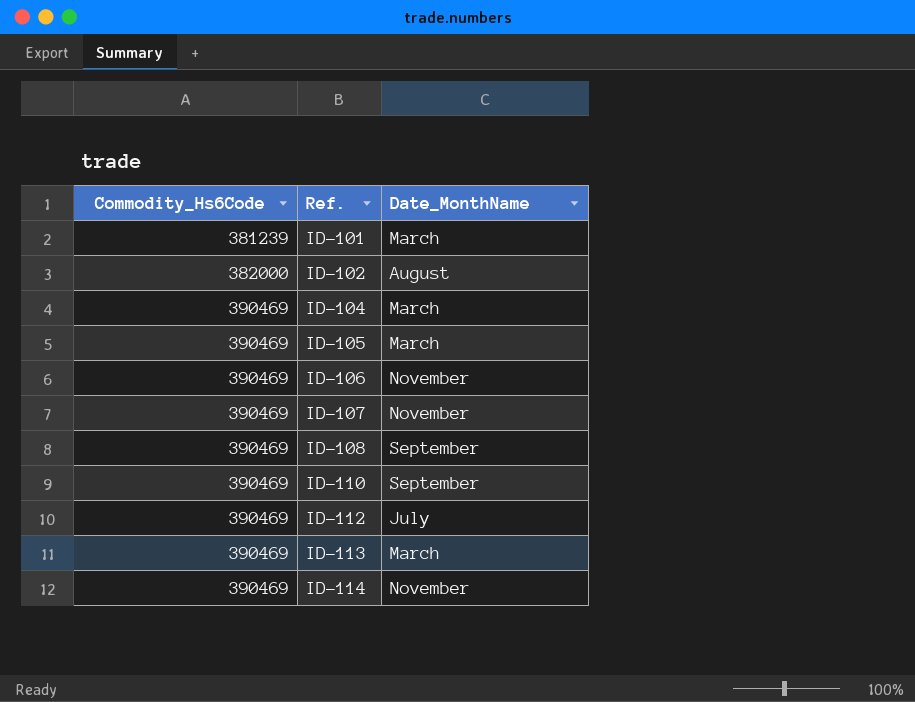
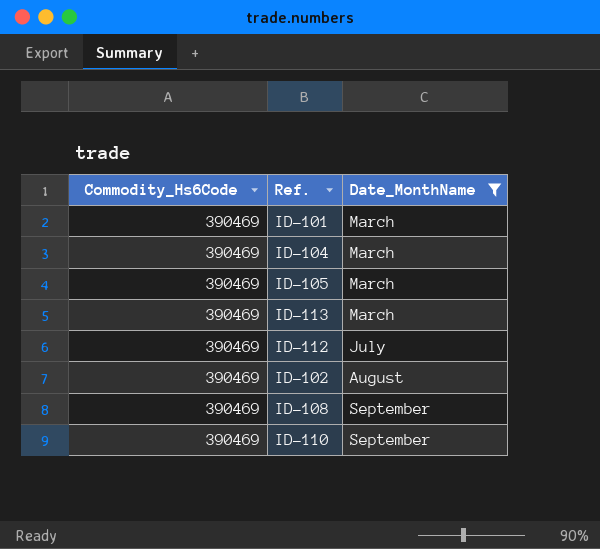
filter: none -> Date_MonthName != November
row order: Commodity_Hs6Code ascending -> Date_MonthName ascending
ID-101 | Commodity_Hs6Code: 381239 -> 390469
ID-102 | Commodity_Hs6Code: 382000 -> 390469

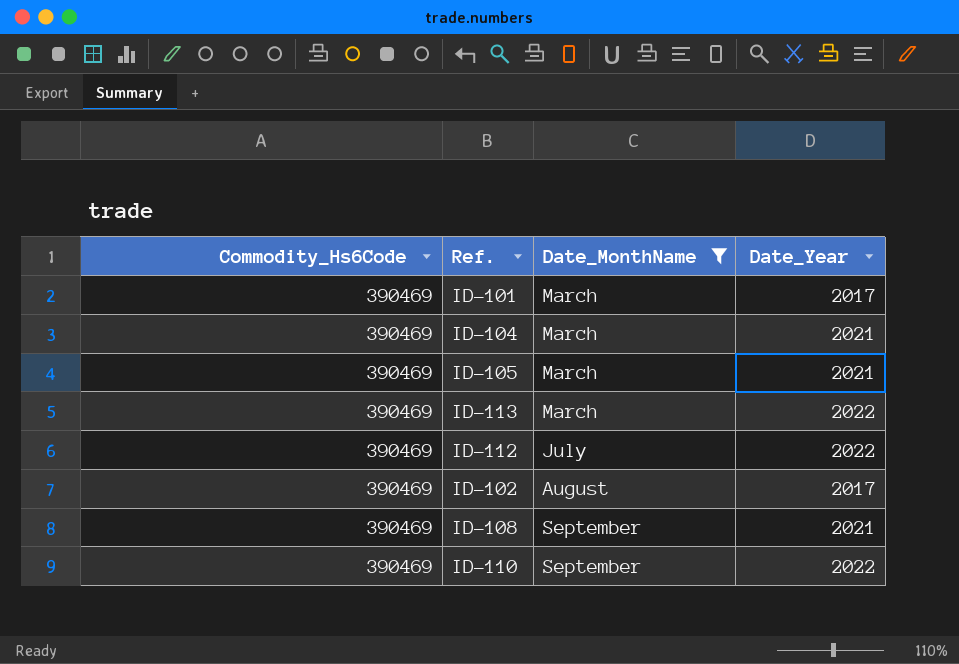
column Date_Year | position: none -> 4

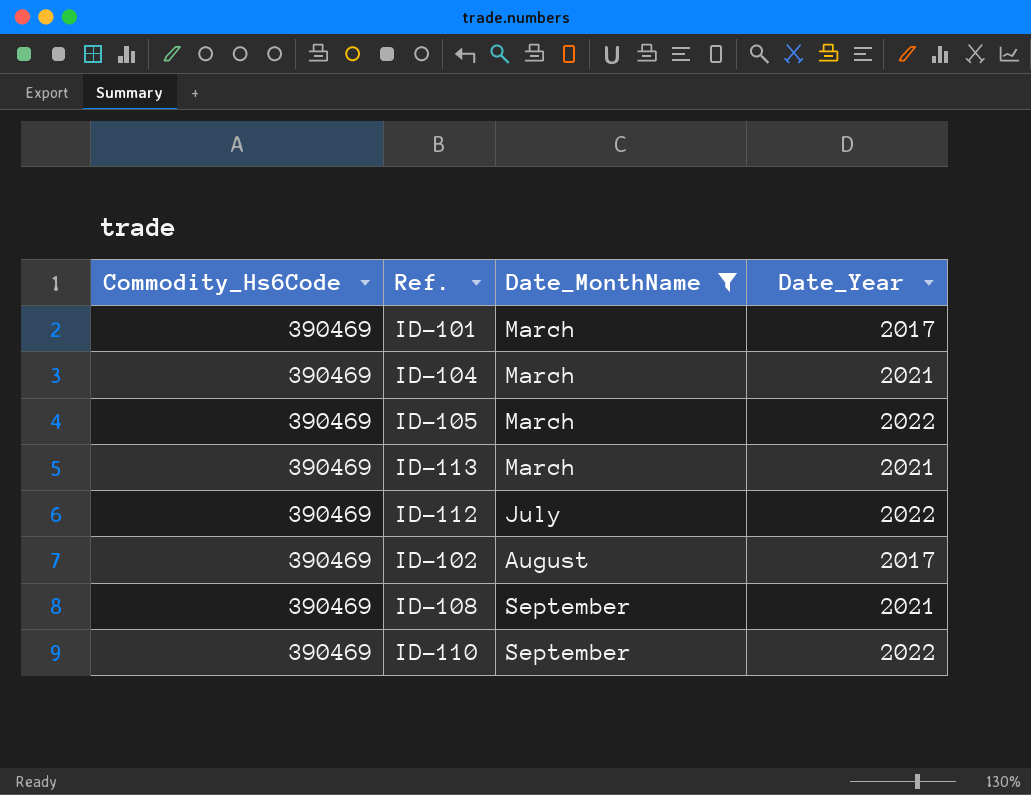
ID-105 | Date_Year: 2021 -> 2022
ID-113 | Date_Year: 2022 -> 2021

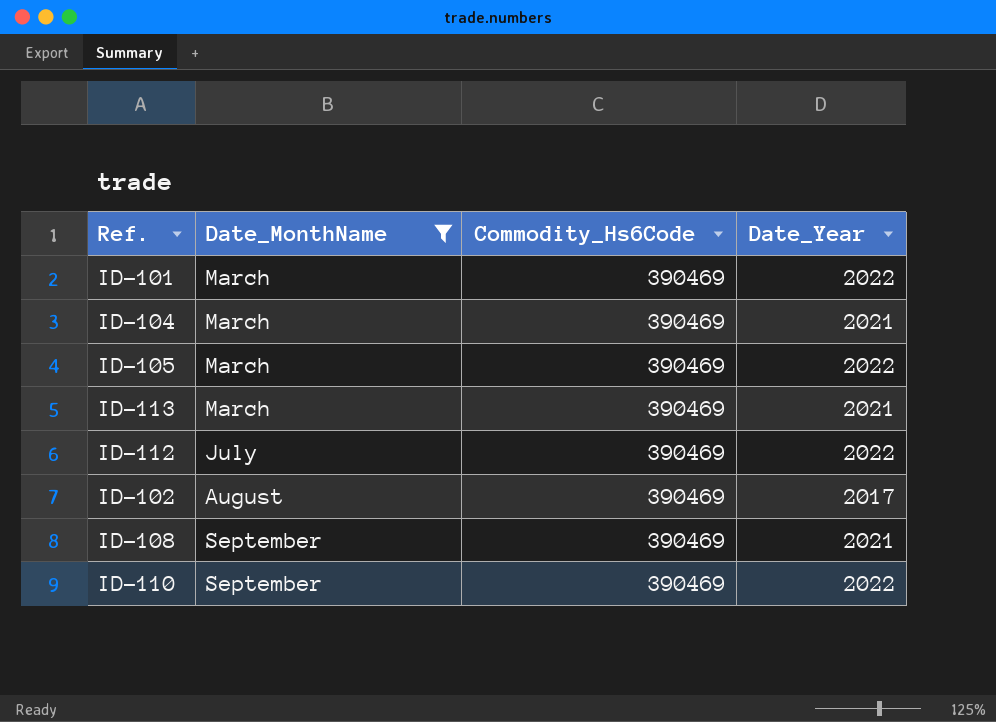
column Commodity_Hs6Code | position: 1 -> 3
ID-101 | Date_Year: 2017 -> 2022

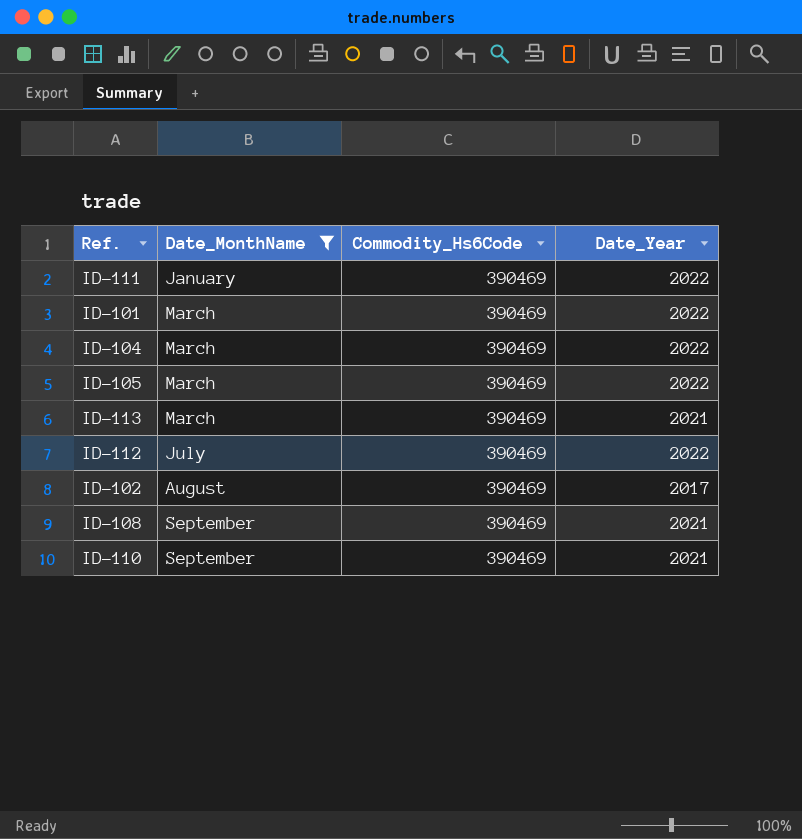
row ID-111: none -> January | 390469 | 2022
ID-104 | Date_Year: 2021 -> 2022
ID-110 | Date_Year: 2022 -> 2021

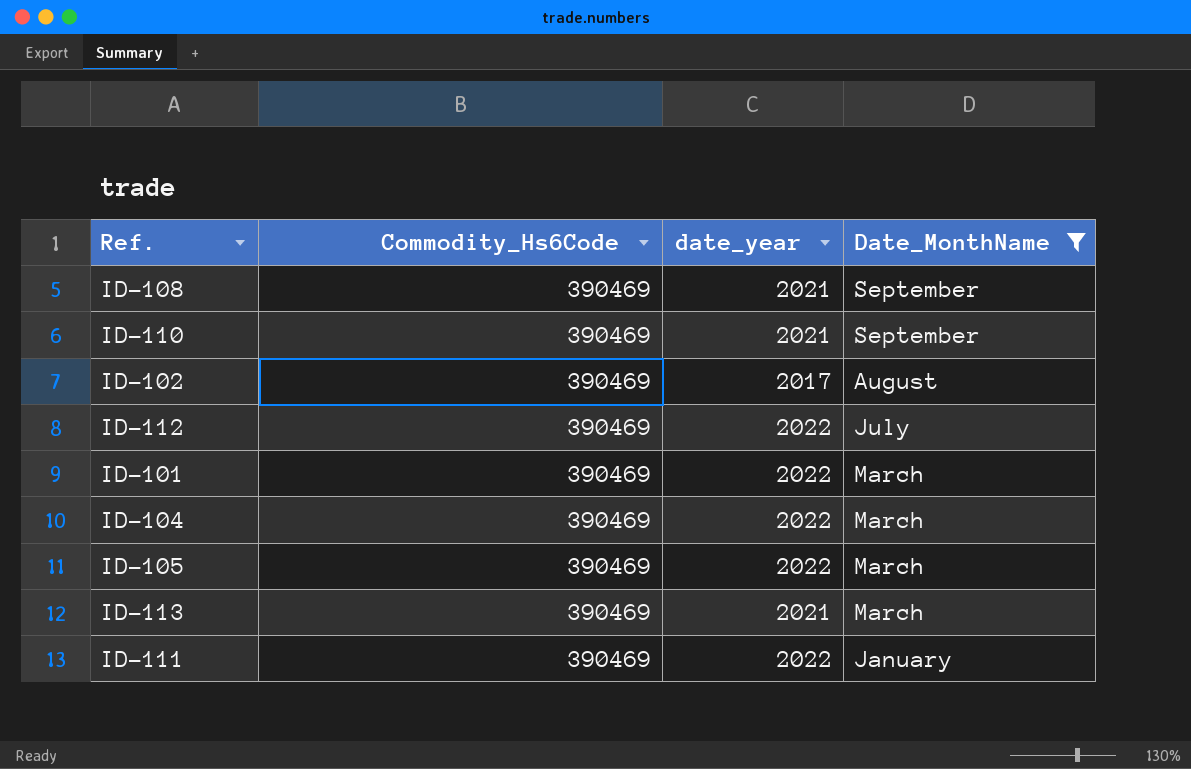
row order: Date_MonthName ascending -> Date_MonthName descending
column name: Date_Year -> date_year
column Date_MonthName | position: 2 -> 4

